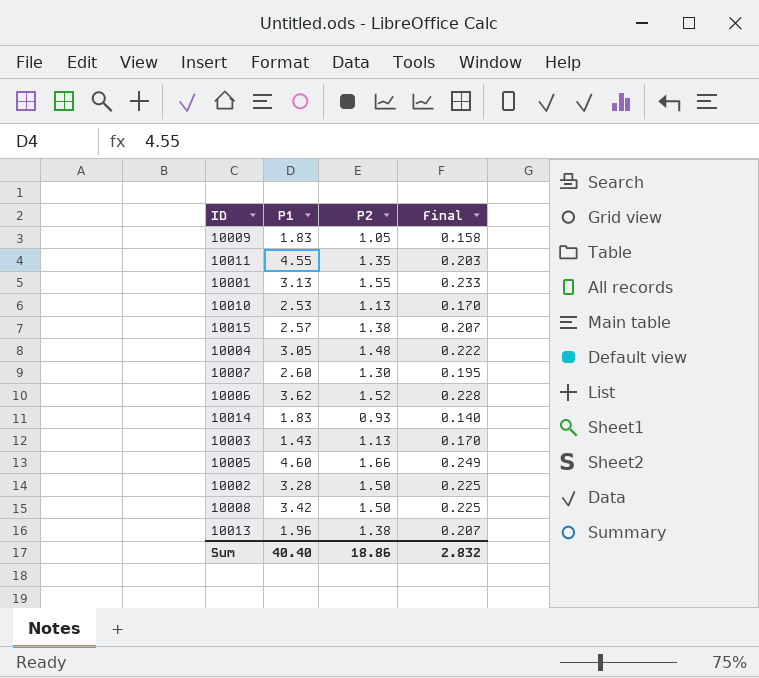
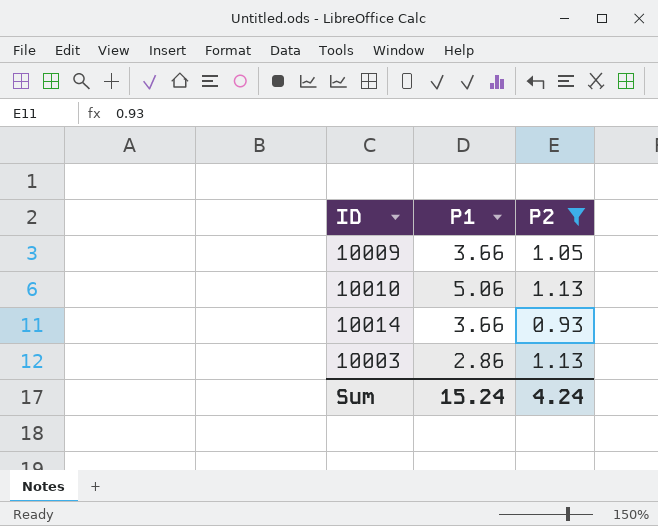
filter: none -> P2 <= 1.13
column Final | formula: [P2] * 0.15 -> none
10009 | P1: 1.83 -> 3.66
10010 | P1: 2.53 -> 5.06
10014 | P1: 1.83 -> 3.66
10003 | P1: 1.43 -> 2.86
Sum | P1: 40.40 -> 15.24
Sum | P2: 18.86 -> 4.24

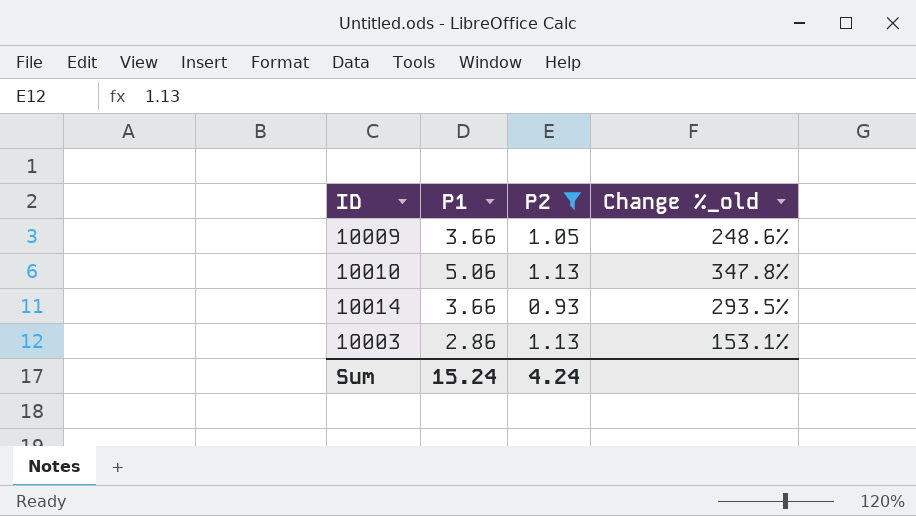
column Change %_old | formula: none -> ([P1] - [P2]) / [P2]

